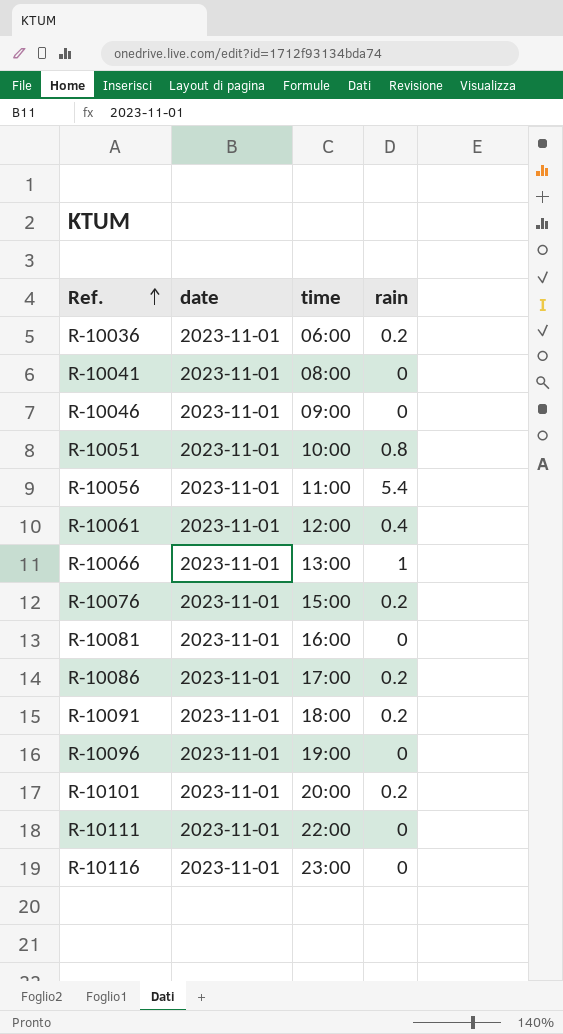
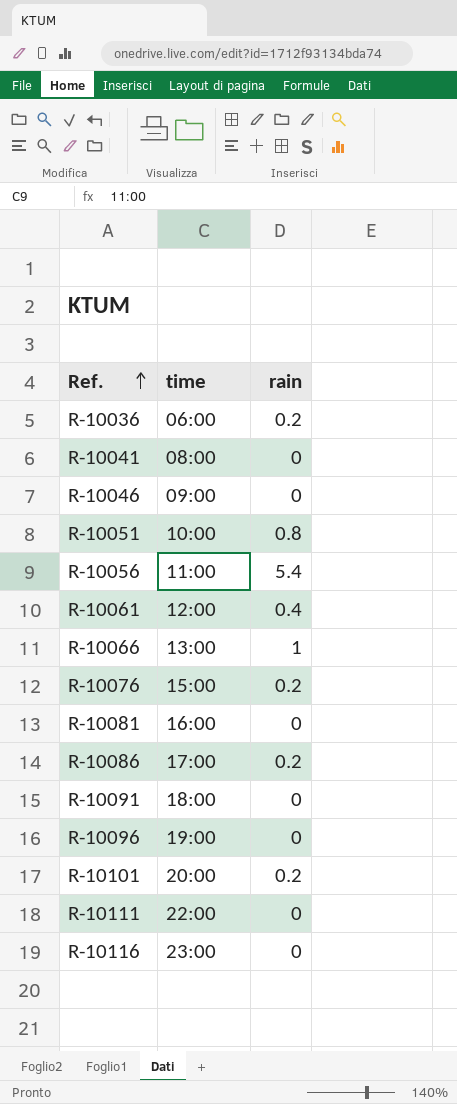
column date | position: 2 -> none
R-10091 | rain: 0.2 -> 0

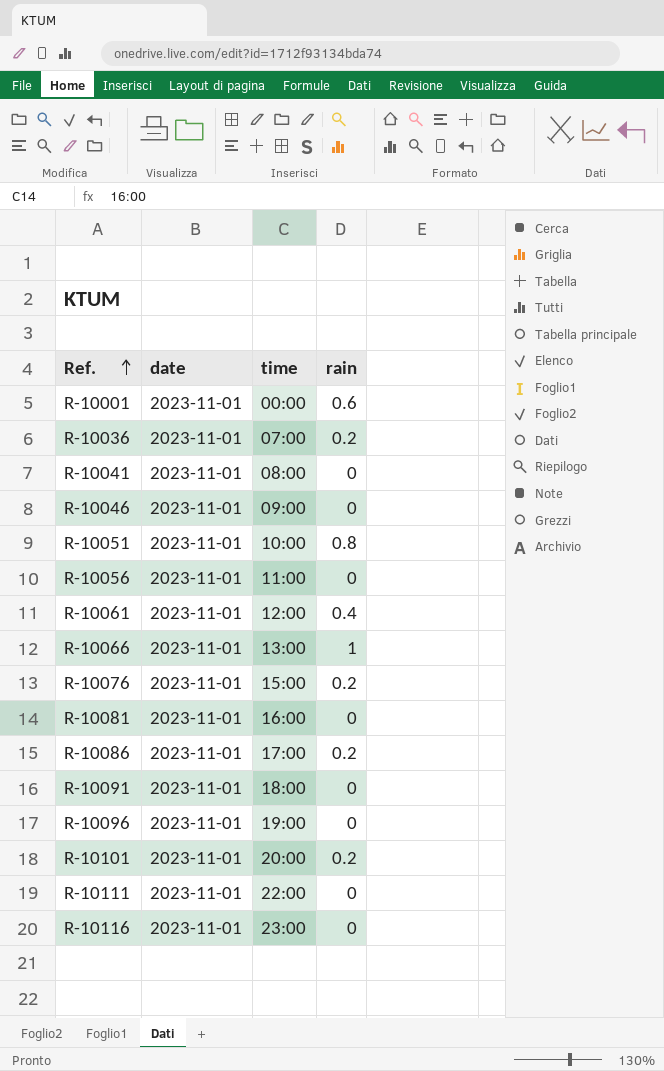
column date | position: none -> 2
row R-10001: none -> 2023-11-01 | 00:00 | 0.6
R-10036 | time: 06:00 -> 07:00
R-10056 | rain: 5.4 -> 0

